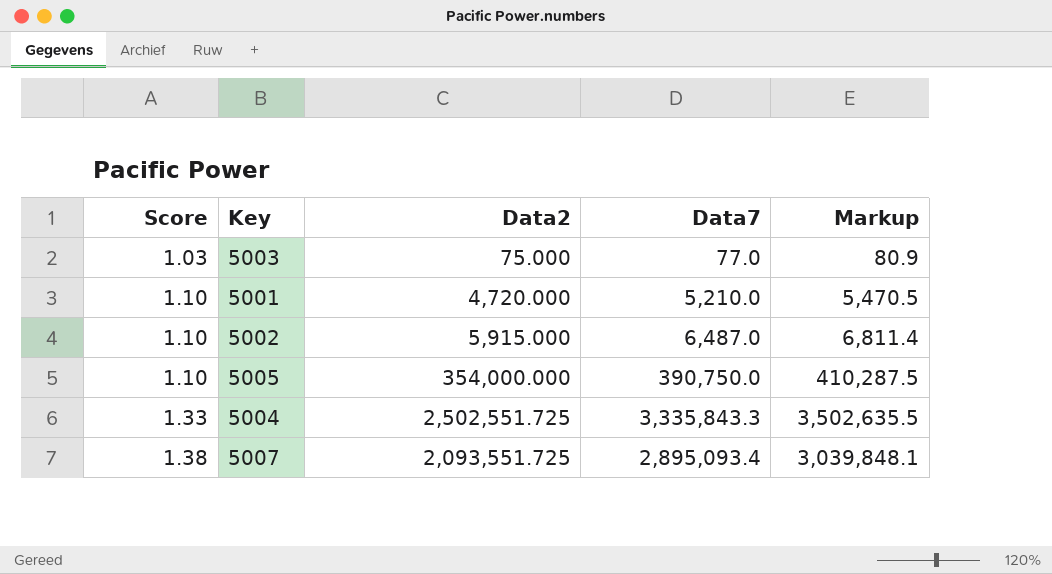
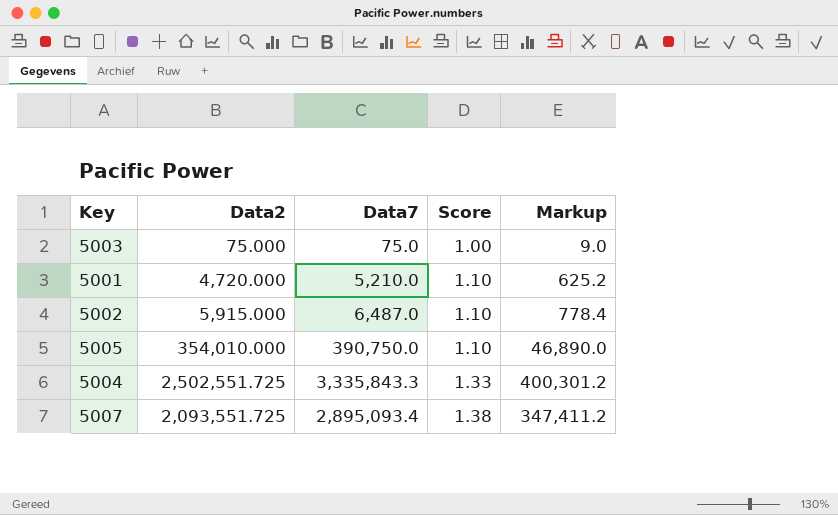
column Score | position: 1 -> 4
column Markup | formula: [Data7] * 1.05 -> [Data7] * 0.12
5003 | Data7: 77.0 -> 75.0
5003 | Score: 1.03 -> 1.00
5005 | Data2: 354,000.000 -> 354,010.000

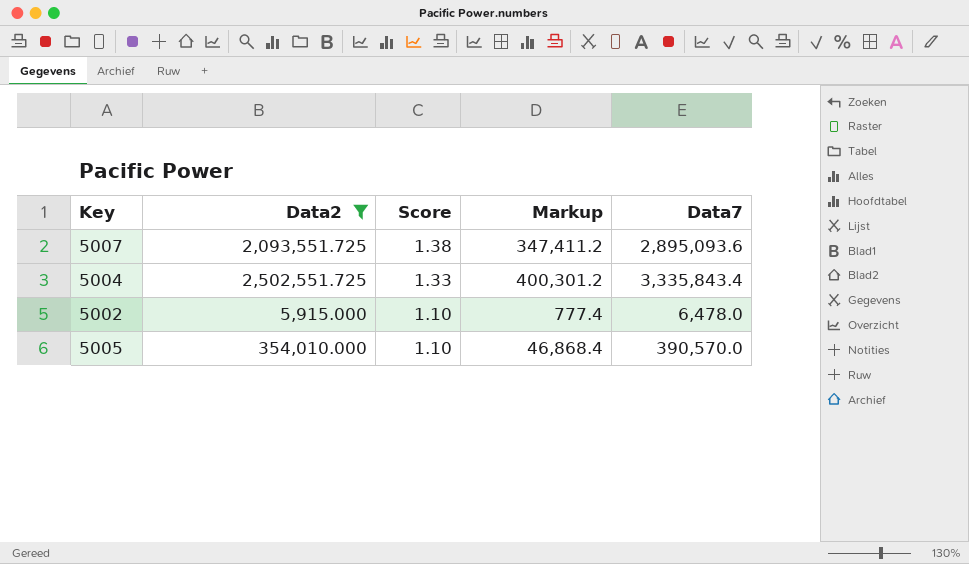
filter: none -> Data2 >= 5,915.000
row order: Score ascending -> Score descending
column Data7 | position: 3 -> 5
5007 | Data7: 2,895,093.4 -> 2,895,093.6
5004 | Data7: 3,335,843.3 -> 3,335,843.4
5002 | Markup: 778.4 -> 777.4
5002 | Data7: 6,487.0 -> 6,478.0
5005 | Markup: 46,890.0 -> 46,868.4
5005 | Data7: 390,750.0 -> 390,570.0

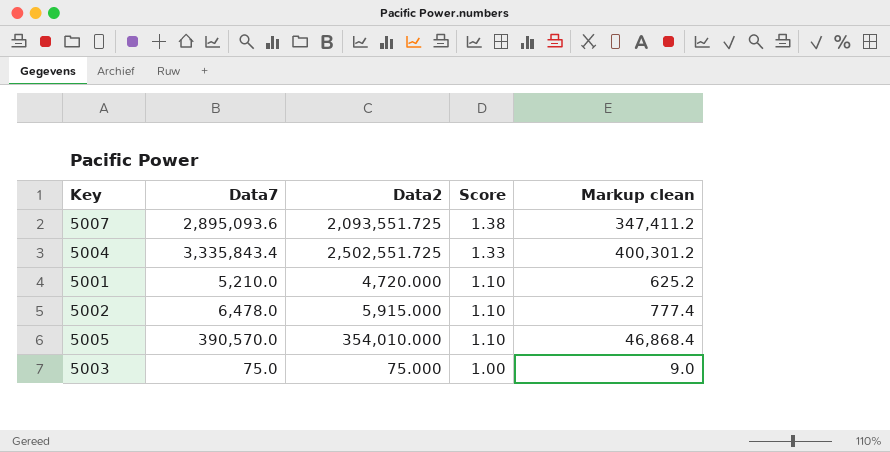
filter: Data2 >= 5,915.000 -> none
column Data7 | position: 5 -> 2
column name: Markup -> Markup clean

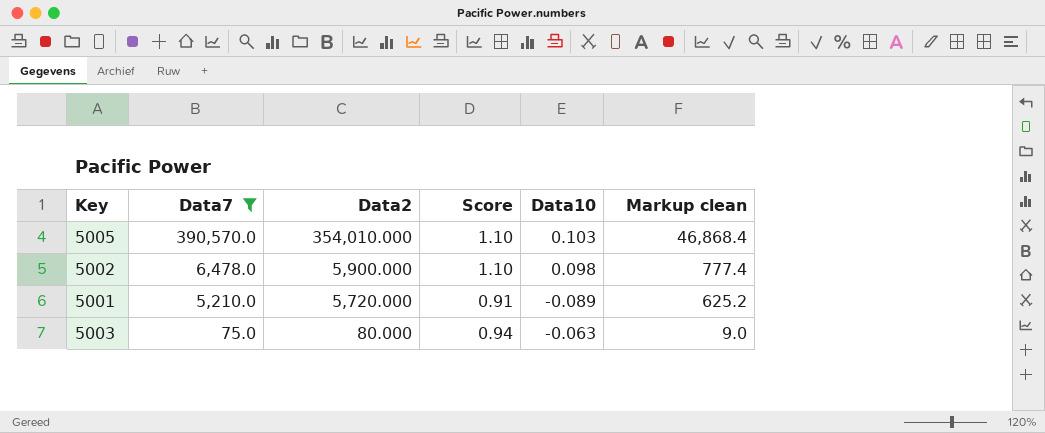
filter: none -> Data7 <= 390,570.0
row order: Score descending -> Data7 descending
column Data10 | formula: none -> ([Data7] - [Data2]) / [Data2]
5002 | Data2: 5,915.000 -> 5,900.000
5001 | Data2: 4,720.000 -> 5,720.000
5001 | Score: 1.10 -> 0.91
5003 | Data2: 75.000 -> 80.000
5003 | Score: 1.00 -> 0.94

